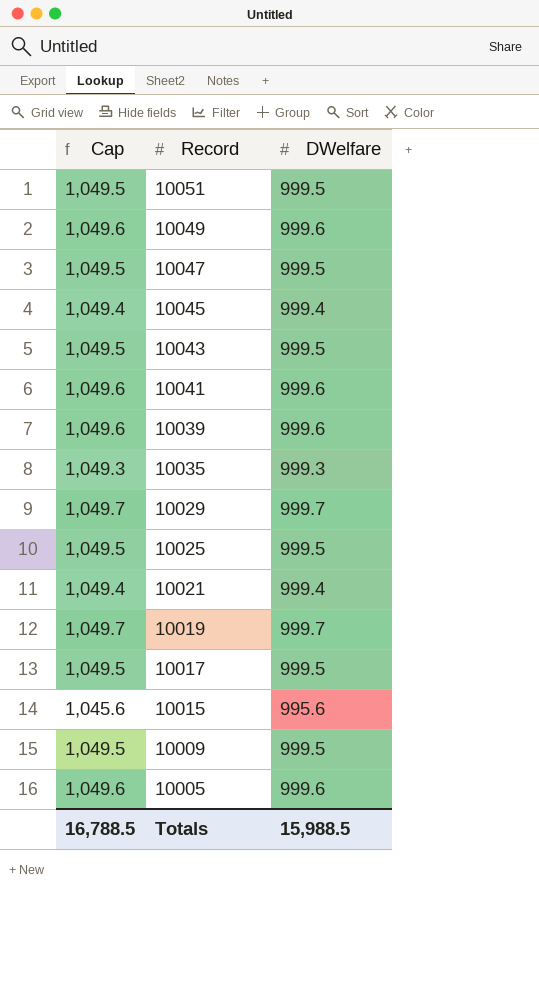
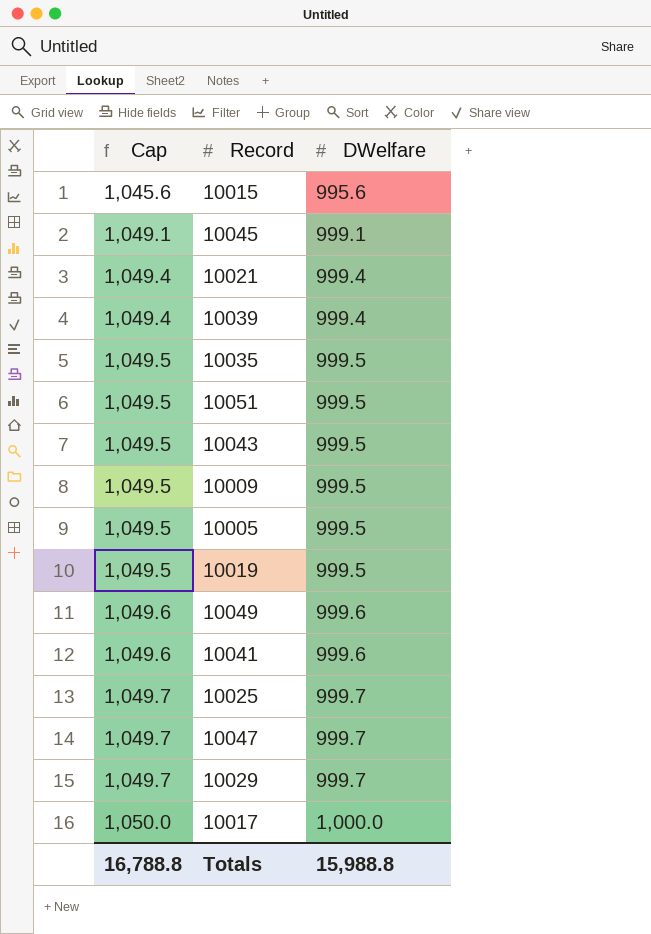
row order: Record descending -> Cap ascending
10045 | Cap: 1,049.4 -> 1,049.1
10045 | DWelfare: 999.4 -> 999.1
10039 | Cap: 1,049.6 -> 1,049.4
10039 | DWelfare: 999.6 -> 999.4
10035 | Cap: 1,049.3 -> 1,049.5
10035 | DWelfare: 999.3 -> 999.5
10005 | Cap: 1,049.6 -> 1,049.5
10005 | DWelfare: 999.6 -> 999.5
10019 | Cap: 1,049.7 -> 1,049.5
10019 | DWelfare: 999.7 -> 999.5
10025 | Cap: 1,049.5 -> 1,049.7
10025 | DWelfare: 999.5 -> 999.7
10047 | Cap: 1,049.5 -> 1,049.7
10047 | DWelfare: 999.5 -> 999.7
10017 | Cap: 1,049.5 -> 1,050.0
10017 | DWelfare: 999.5 -> 1,000.0
Totals | Cap: 16,788.5 -> 16,788.8
Totals | DWelfare: 15,988.5 -> 15,988.8

